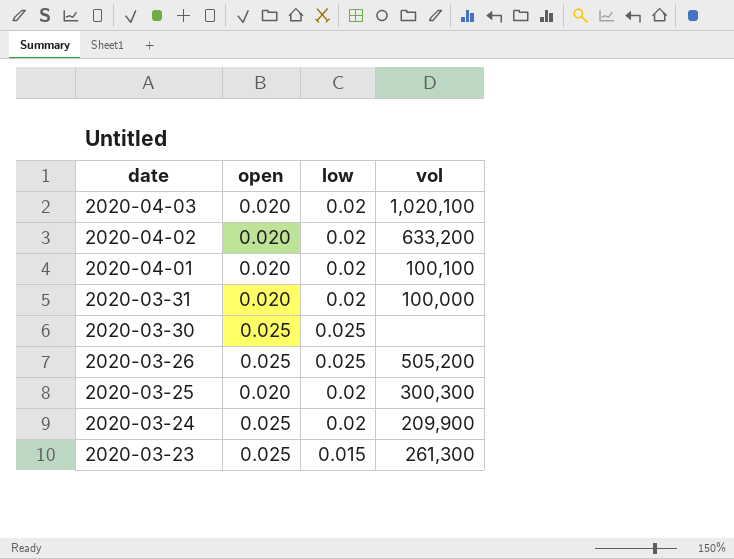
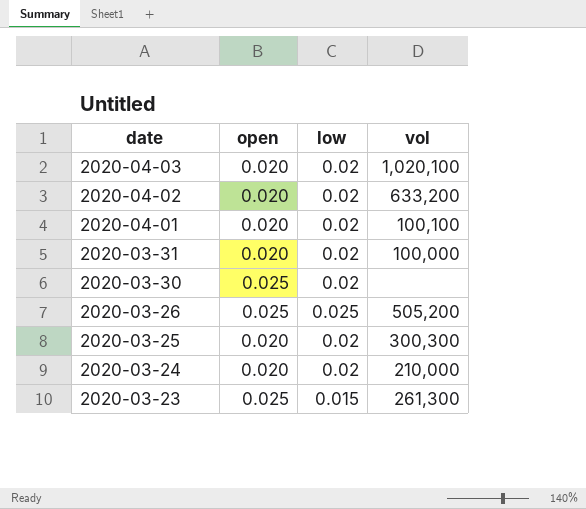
2020-03-30 | low: 0.025 -> 0.02
2020-03-24 | open: 0.025 -> 0.020
2020-03-24 | vol: 209,900 -> 210,000

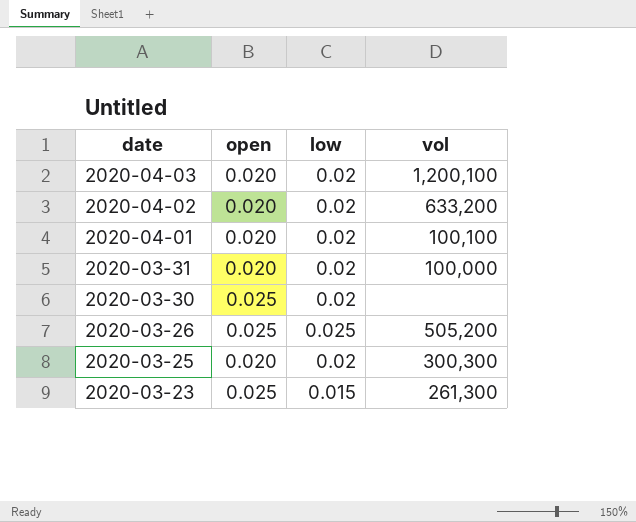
row 2020-03-24: 0.020 | 0.02 | 210,000 -> none
2020-04-03 | vol: 1,020,100 -> 1,200,100

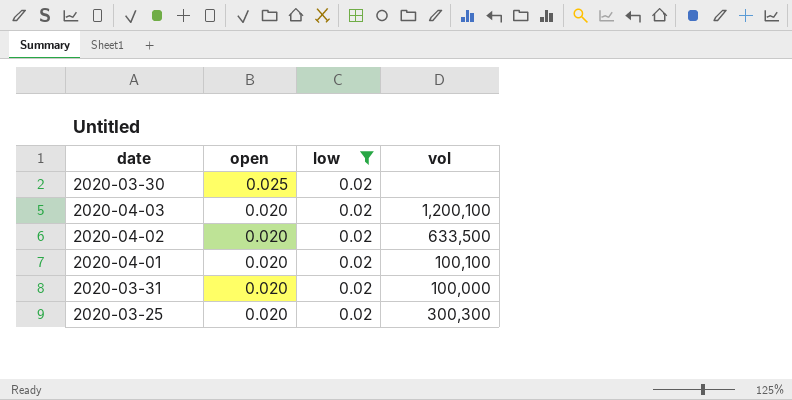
filter: none -> low = 0.02
row order: date descending -> open descending
2020-04-02 | vol: 633,200 -> 633,500

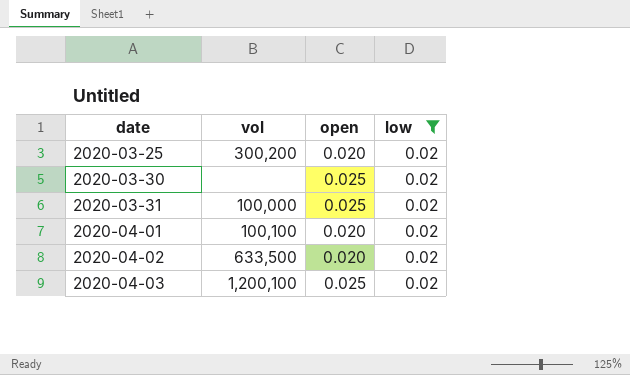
row order: open descending -> date ascending
column vol | position: 4 -> 2
2020-03-25 | vol: 300,300 -> 300,200
2020-03-31 | open: 0.020 -> 0.025
2020-04-03 | open: 0.020 -> 0.025

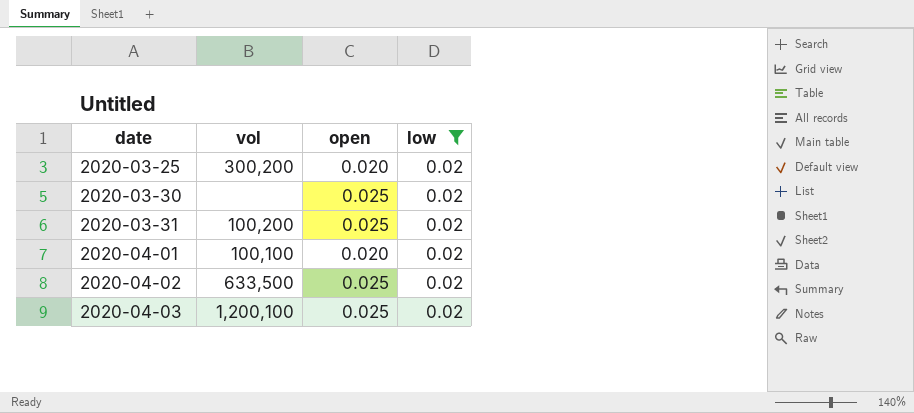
2020-03-31 | vol: 100,000 -> 100,200
2020-04-02 | open: 0.020 -> 0.025

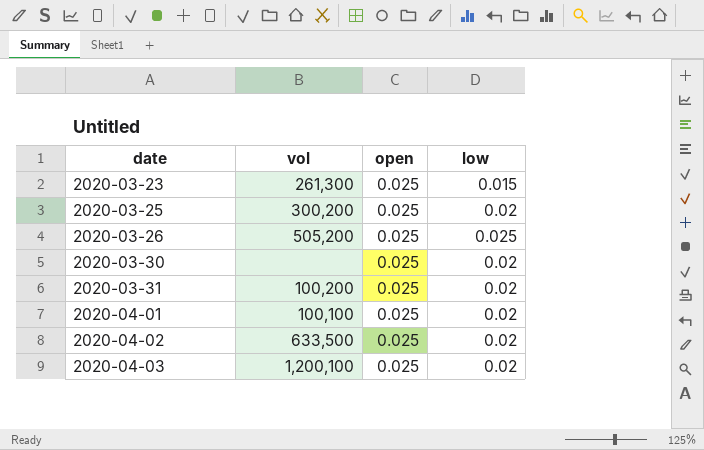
filter: low = 0.02 -> none
2020-03-25 | open: 0.020 -> 0.025
2020-04-01 | open: 0.020 -> 0.025

